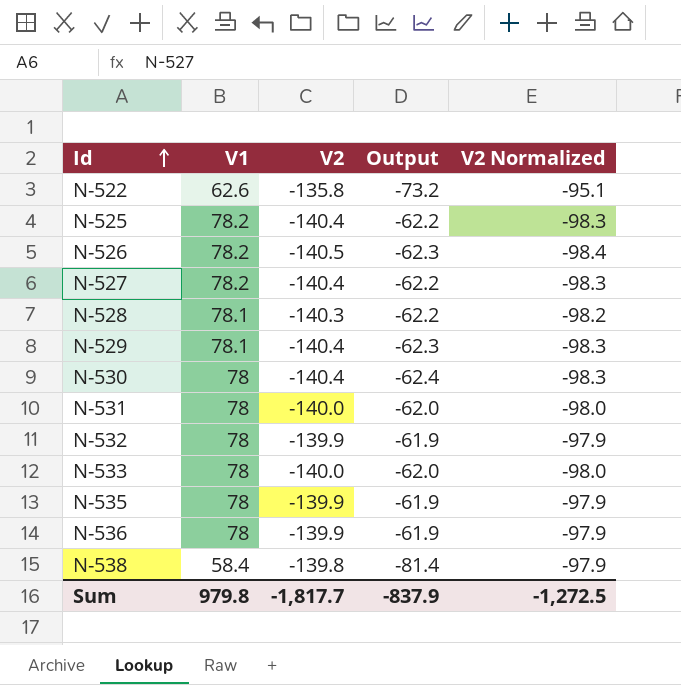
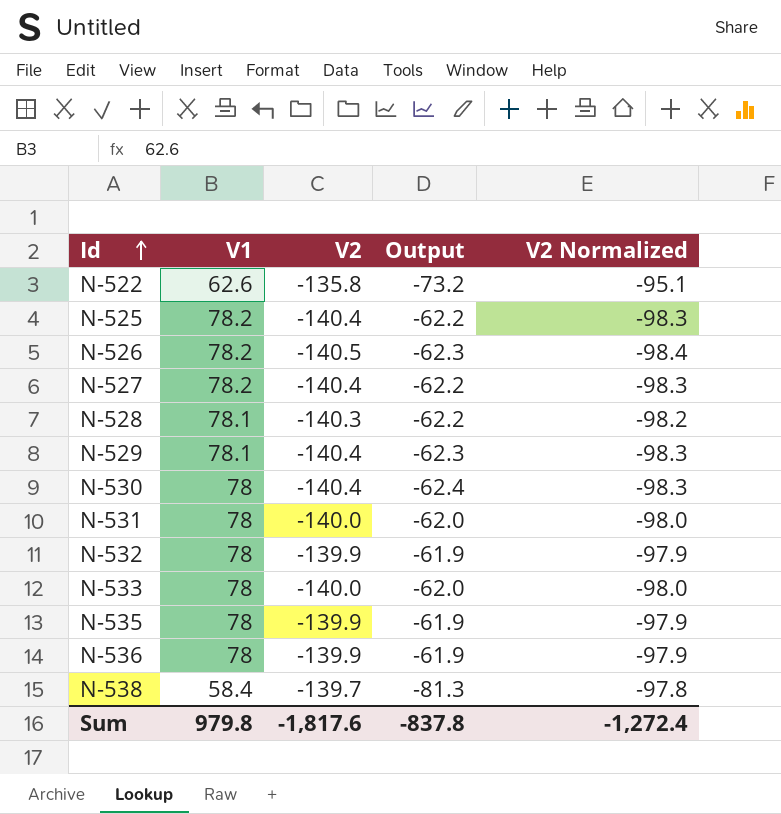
N-538 | V2: -139.8 -> -139.7
N-538 | Output: -81.4 -> -81.3
N-538 | V2 Normalized: -97.9 -> -97.8
Sum | V2: -1,817.7 -> -1,817.6
Sum | Output: -837.9 -> -837.8
Sum | V2 Normalized: -1,272.5 -> -1,272.4

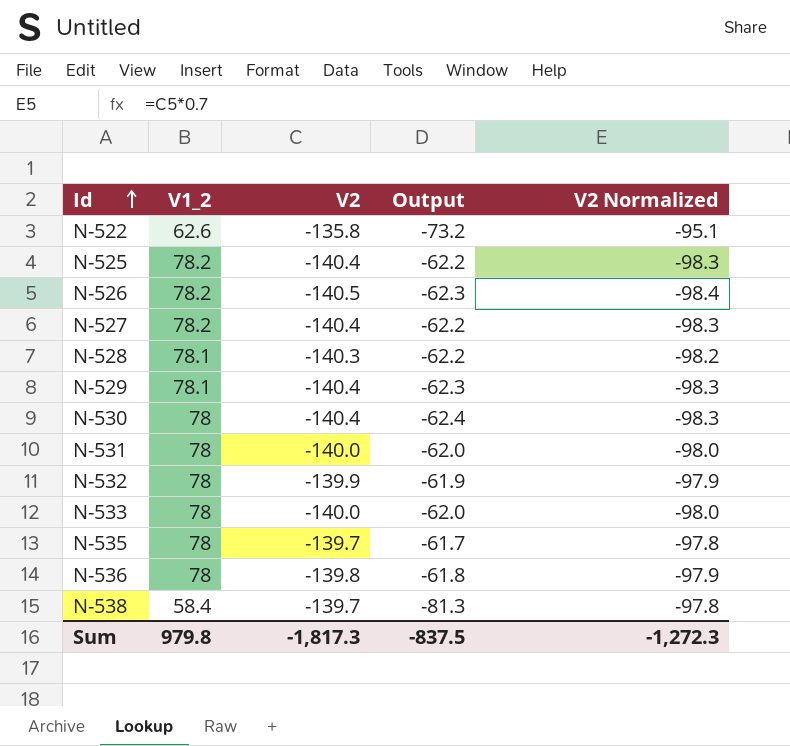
column name: V1 -> V1_2
N-535 | V2: -139.9 -> -139.7
N-535 | Output: -61.9 -> -61.7
N-535 | V2 Normalized: -97.9 -> -97.8
N-536 | V2: -139.9 -> -139.8
N-536 | Output: -61.9 -> -61.8
Sum | V2: -1,817.6 -> -1,817.3
Sum | Output: -837.8 -> -837.5
Sum | V2 Normalized: -1,272.4 -> -1,272.3

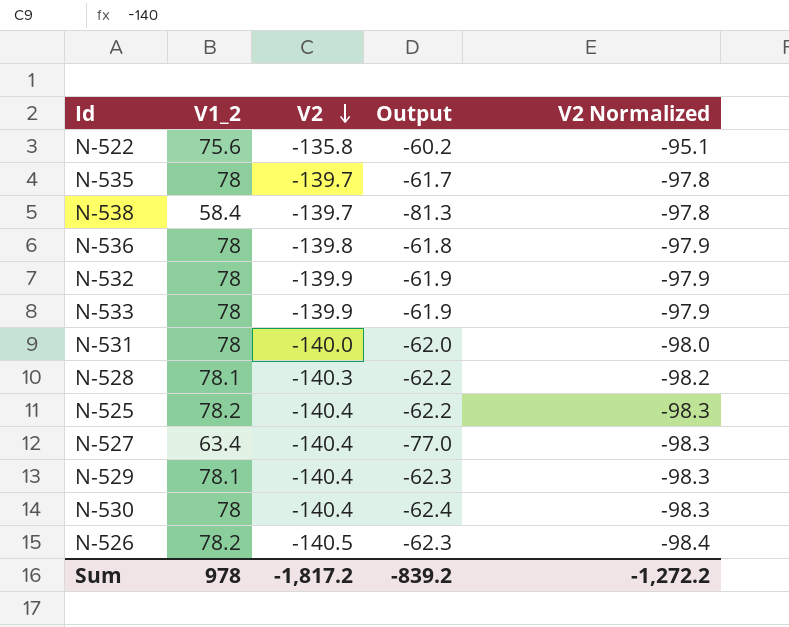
row order: Id ascending -> V2 descending
N-522 | V1_2: 62.6 -> 75.6
N-522 | Output: -73.2 -> -60.2
N-533 | V2: -140.0 -> -139.9
N-533 | Output: -62.0 -> -61.9
N-533 | V2 Normalized: -98.0 -> -97.9
N-527 | V1_2: 78.2 -> 63.4
N-527 | Output: -62.2 -> -77.0
Sum | V1_2: 979.8 -> 978
Sum | V2: -1,817.3 -> -1,817.2
Sum | Output: -837.5 -> -839.2
Sum | V2 Normalized: -1,272.3 -> -1,272.2

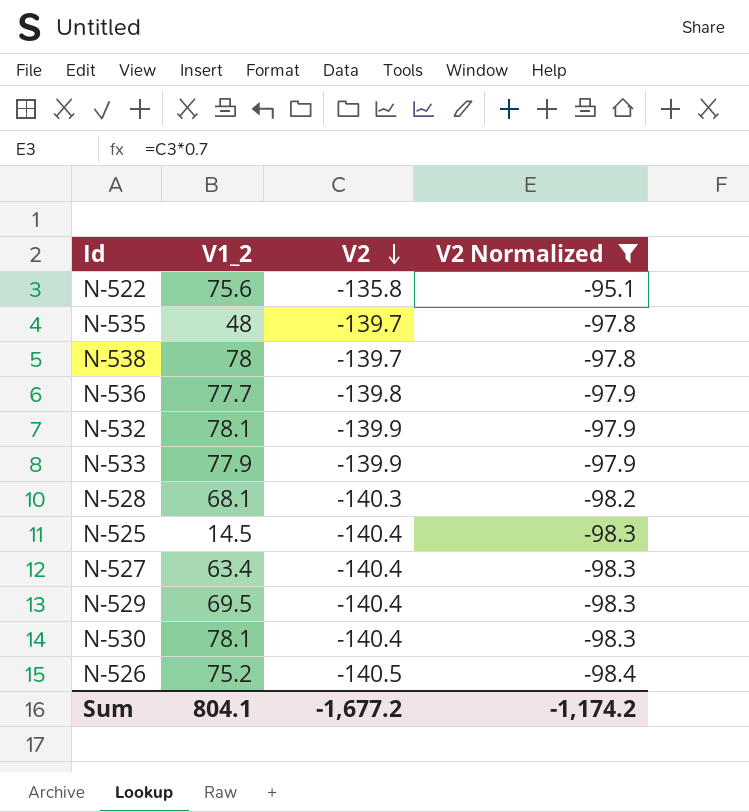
filter: none -> V2 Normalized != -98.0
column Output | formula: [V1_2] + [V2] -> none
N-535 | V1_2: 78 -> 48
N-538 | V1_2: 58.4 -> 78
N-536 | V1_2: 78 -> 77.7
N-532 | V1_2: 78 -> 78.1
N-533 | V1_2: 78 -> 77.9
N-528 | V1_2: 78.1 -> 68.1
N-525 | V1_2: 78.2 -> 14.5
N-529 | V1_2: 78.1 -> 69.5
N-530 | V1_2: 78 -> 78.1
N-526 | V1_2: 78.2 -> 75.2
Sum | V1_2: 978 -> 804.1
Sum | V2: -1,817.2 -> -1,677.2
Sum | V2 Normalized: -1,272.2 -> -1,174.2

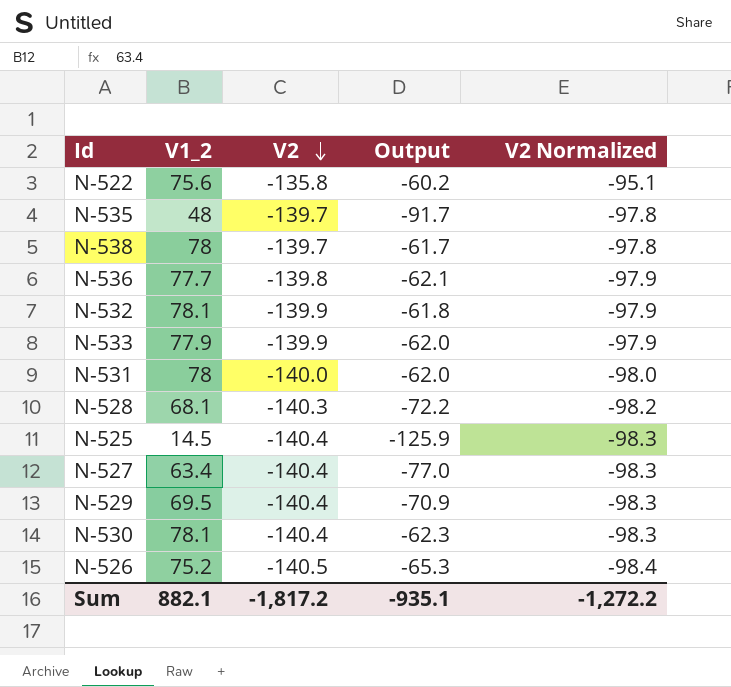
filter: V2 Normalized != -98.0 -> none
column Output | formula: none -> [V1_2] + [V2]
Sum | V1_2: 804.1 -> 882.1
Sum | V2: -1,677.2 -> -1,817.2
Sum | V2 Normalized: -1,174.2 -> -1,272.2

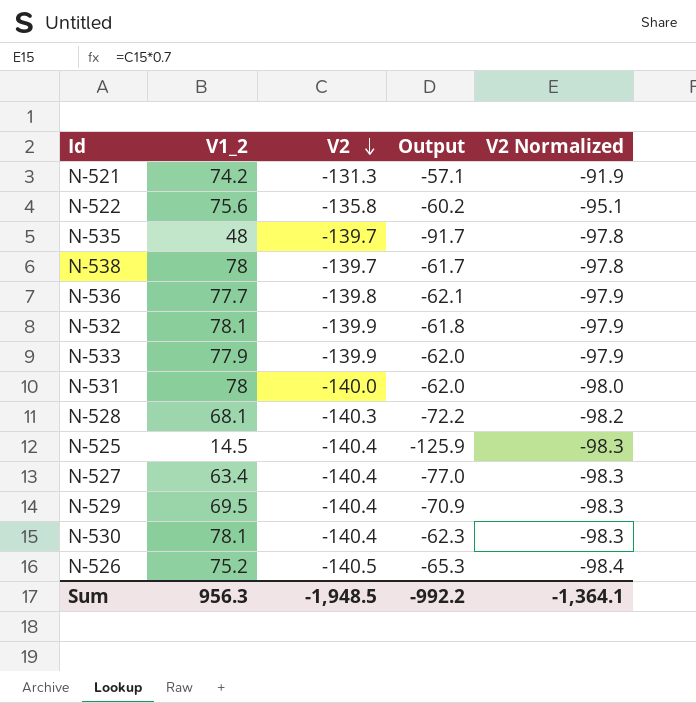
row N-521: none -> 74.2 | -131.3 | -57.1 | -91.9
Sum | V1_2: 882.1 -> 956.3
Sum | V2: -1,817.2 -> -1,948.5
Sum | Output: -935.1 -> -992.2
Sum | V2 Normalized: -1,272.2 -> -1,364.1

